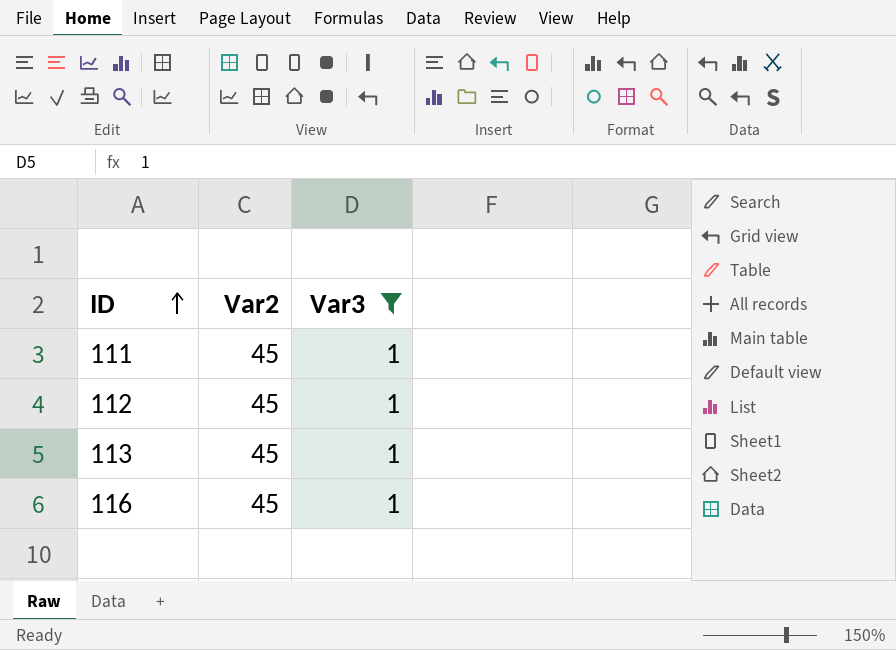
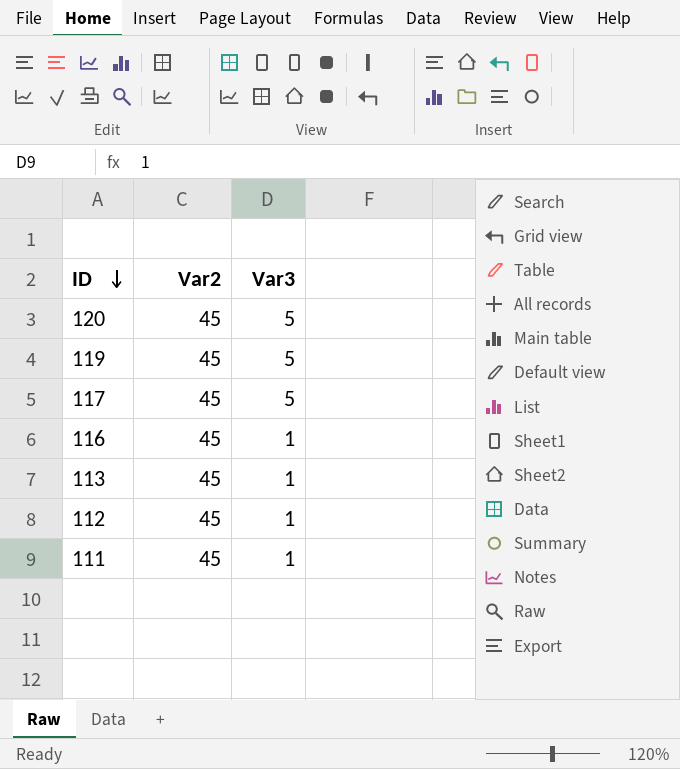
filter: Var3 = 1 -> none
row order: ID ascending -> ID descending

